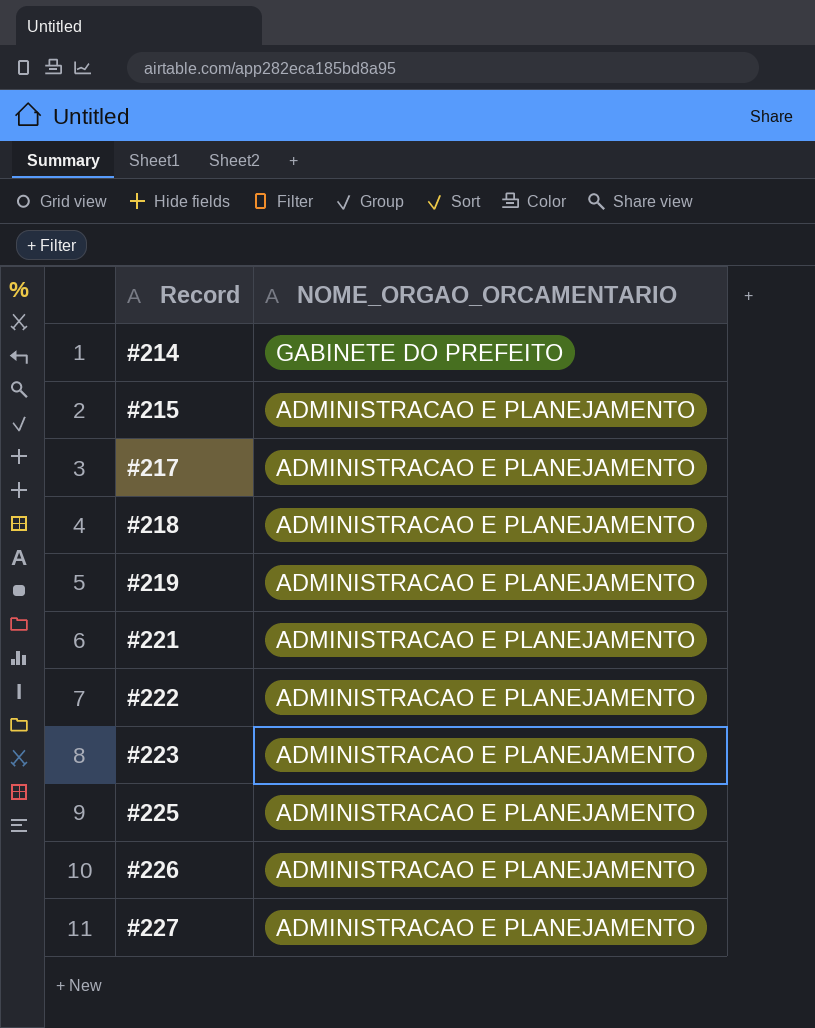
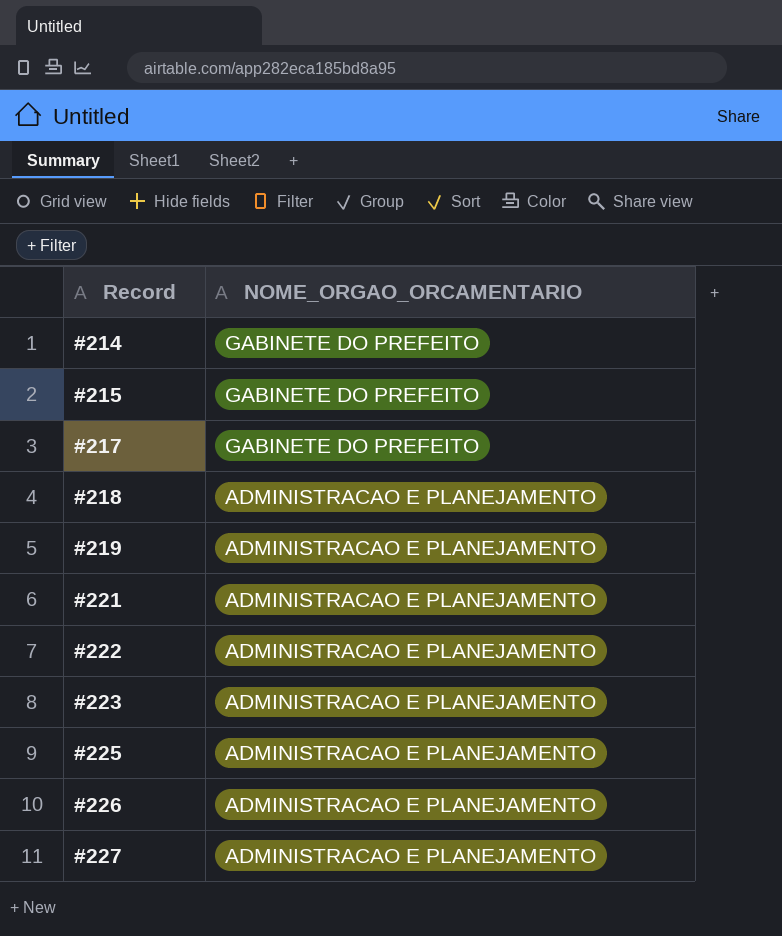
#215 | NOME_ORGAO_ORCAMENTARIO: ADMINISTRACAO E PLANEJAMENTO -> GABINETE DO PREFEITO
#217 | NOME_ORGAO_ORCAMENTARIO: ADMINISTRACAO E PLANEJAMENTO -> GABINETE DO PREFEITO

